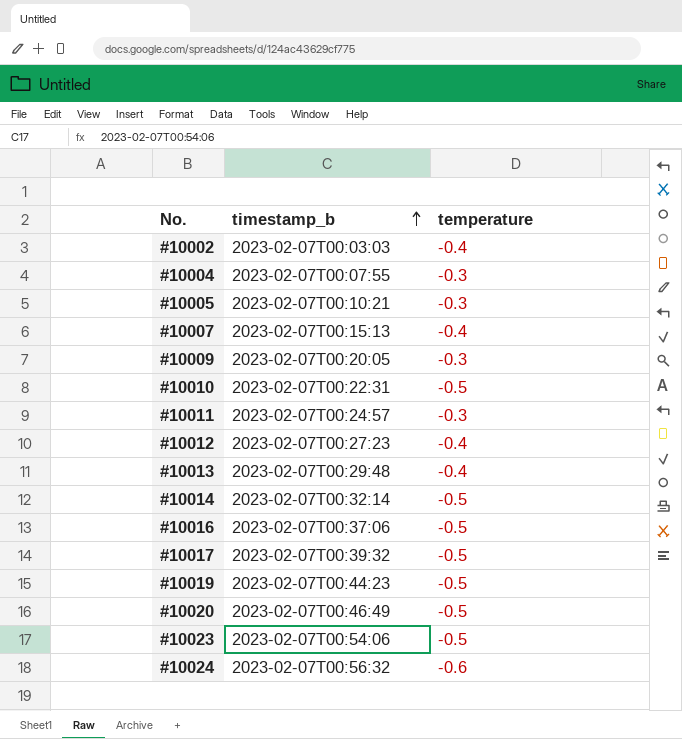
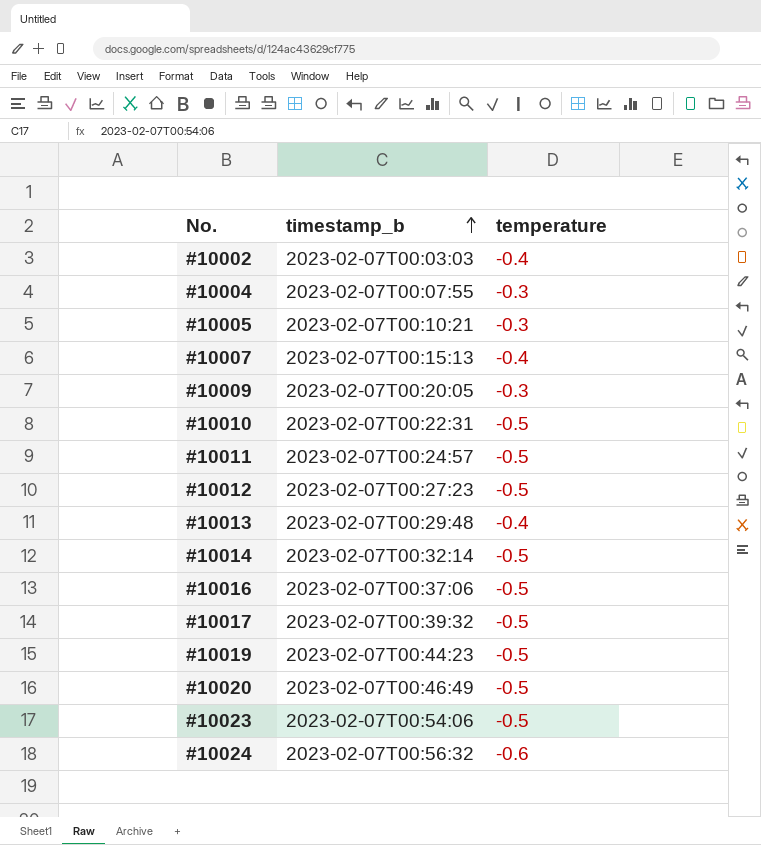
#10011 | temperature: -0.3 -> -0.5
#10012 | temperature: -0.4 -> -0.5

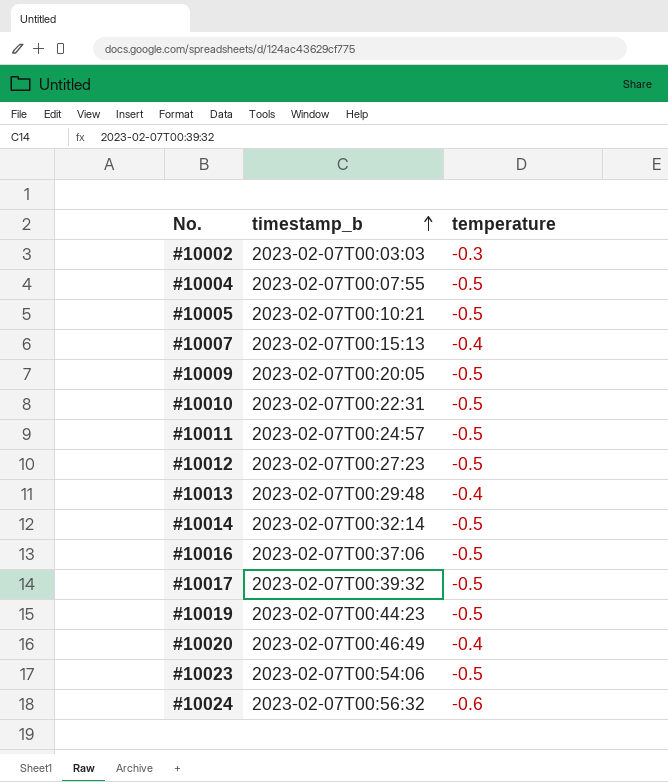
#10002 | temperature: -0.4 -> -0.3
#10004 | temperature: -0.3 -> -0.5
#10005 | temperature: -0.3 -> -0.5
#10009 | temperature: -0.3 -> -0.5
#10020 | temperature: -0.5 -> -0.4

